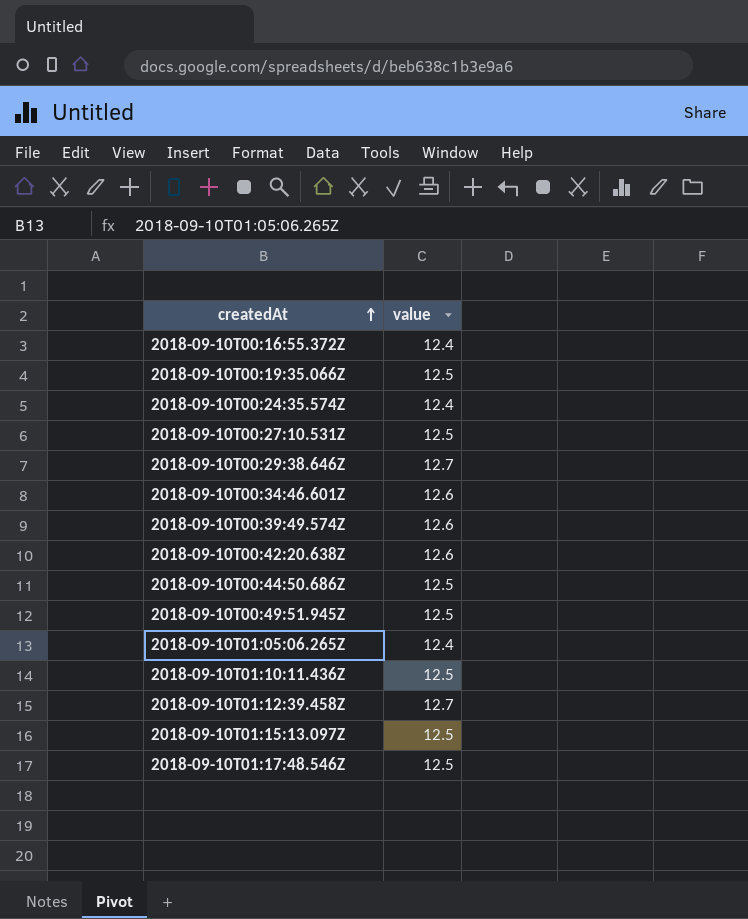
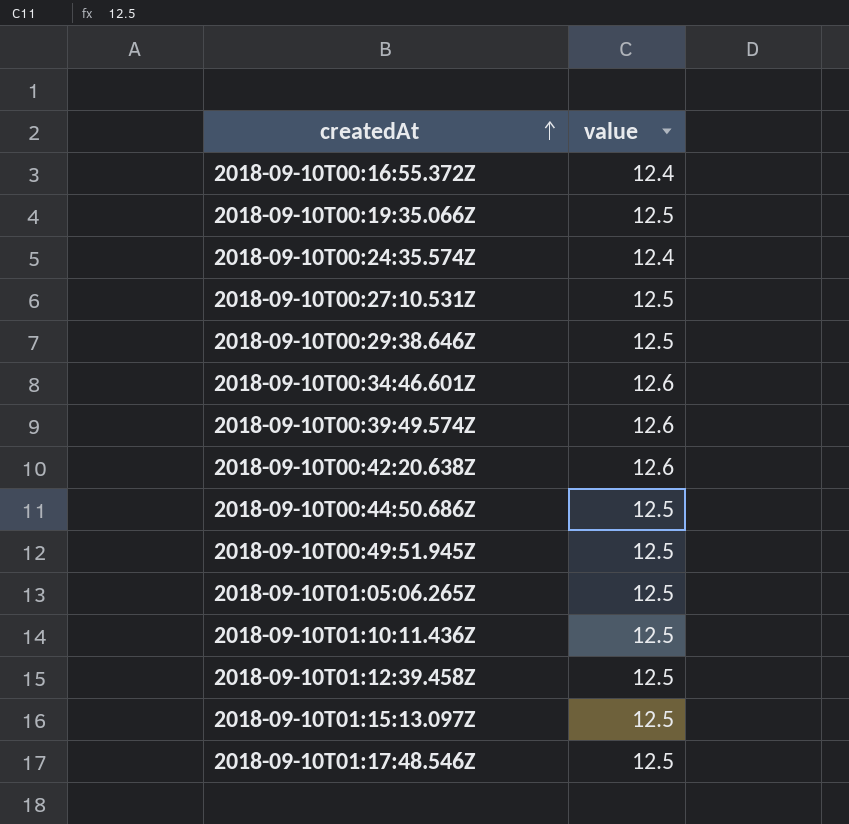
2018-09-10T00:29:38.646Z | value: 12.7 -> 12.5
2018-09-10T01:05:06.265Z | value: 12.4 -> 12.5
2018-09-10T01:12:39.458Z | value: 12.7 -> 12.5

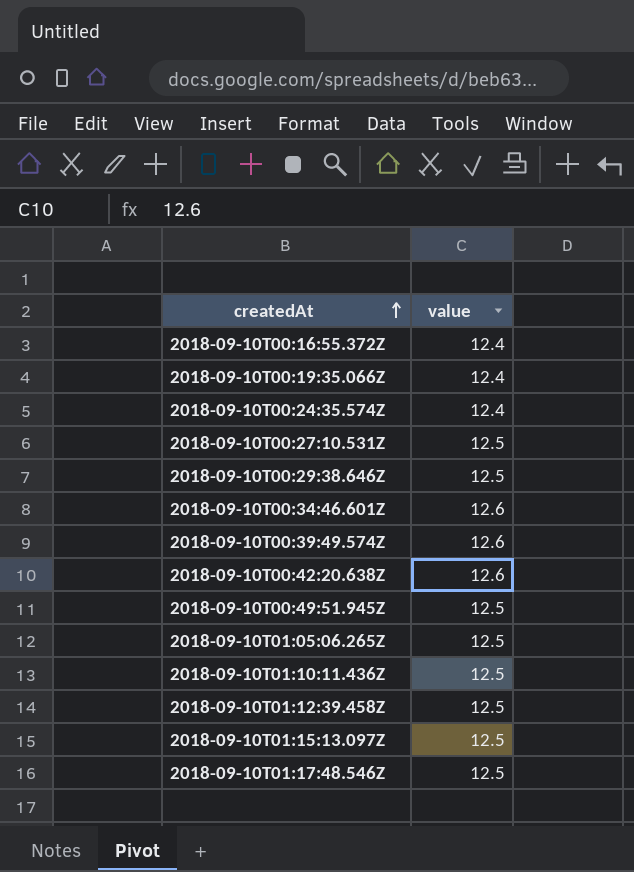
row 2018-09-10T00:44:50.686Z: 12.5 -> none
2018-09-10T00:19:35.066Z | value: 12.5 -> 12.4

